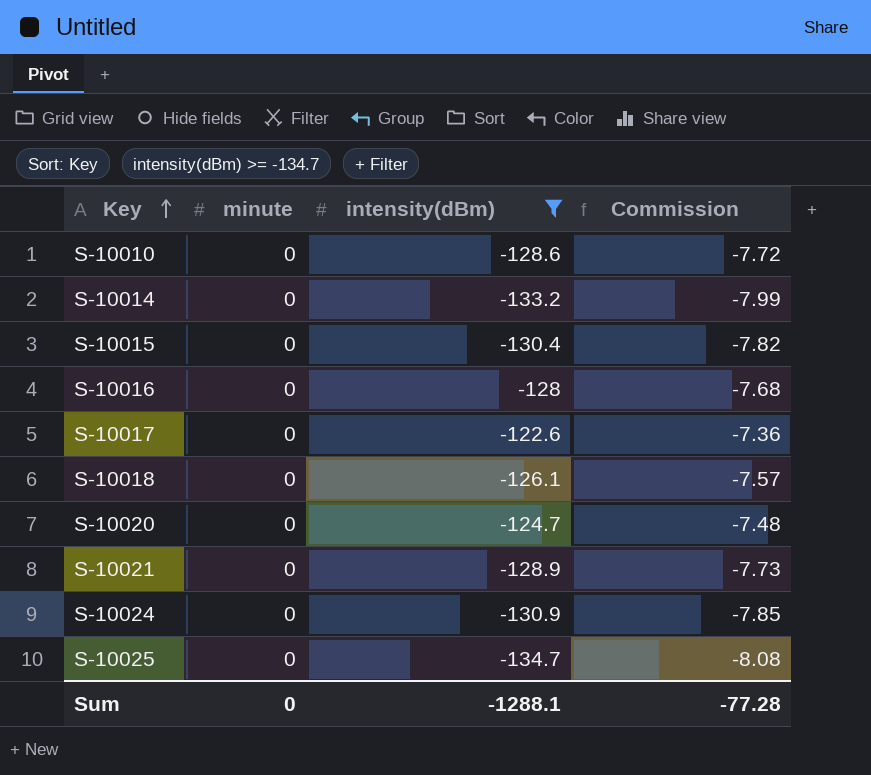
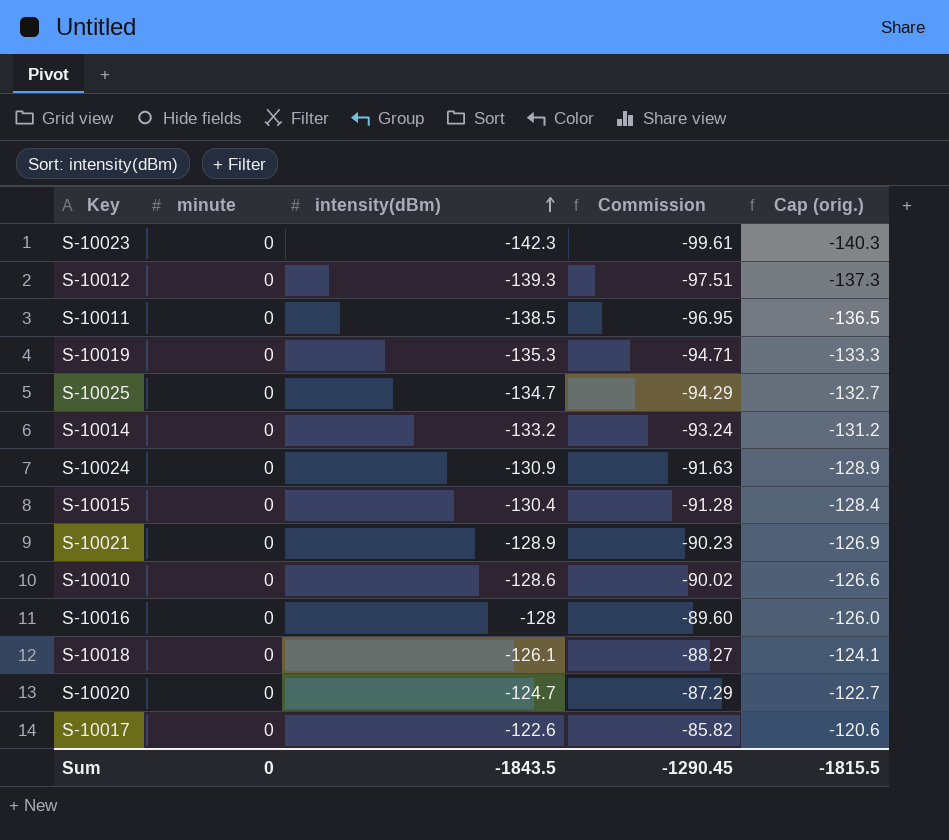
filter: intensity(dBm) >= -134.7 -> none
row order: Key ascending -> intensity(dBm) ascending
column Commission | formula: [intensity(dBm)] * 0.06 -> [intensity(dBm)] * 0.7
column Cap (orig.) | formula: none -> [intensity(dBm)] + 2
Sum | intensity(dBm): -1288.1 -> -1843.5
Sum | Commission: -77.28 -> -1290.45

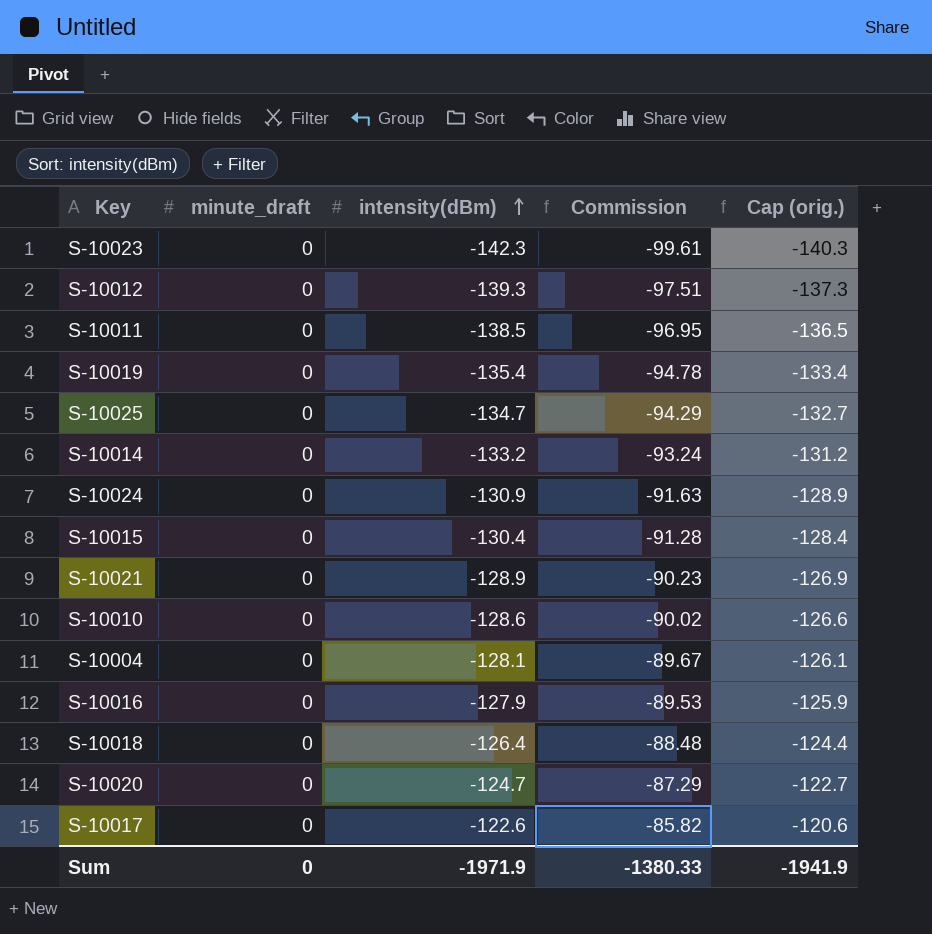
column name: minute -> minute_draft
S-10019 | intensity(dBm): -135.3 -> -135.4
S-10019 | Commission: -94.71 -> -94.78
S-10019 | Cap (orig.): -133.3 -> -133.4
row S-10004: none -> 0 | -128.1 | -89.67 | -126.1
S-10016 | intensity(dBm): -128 -> -127.9
S-10016 | Commission: -89.60 -> -89.53
S-10016 | Cap (orig.): -126.0 -> -125.9
S-10018 | intensity(dBm): -126.1 -> -126.4
S-10018 | Commission: -88.27 -> -88.48
S-10018 | Cap (orig.): -124.1 -> -124.4
Sum | intensity(dBm): -1843.5 -> -1971.9
Sum | Commission: -1290.45 -> -1380.33
Sum | Cap (orig.): -1815.5 -> -1941.9

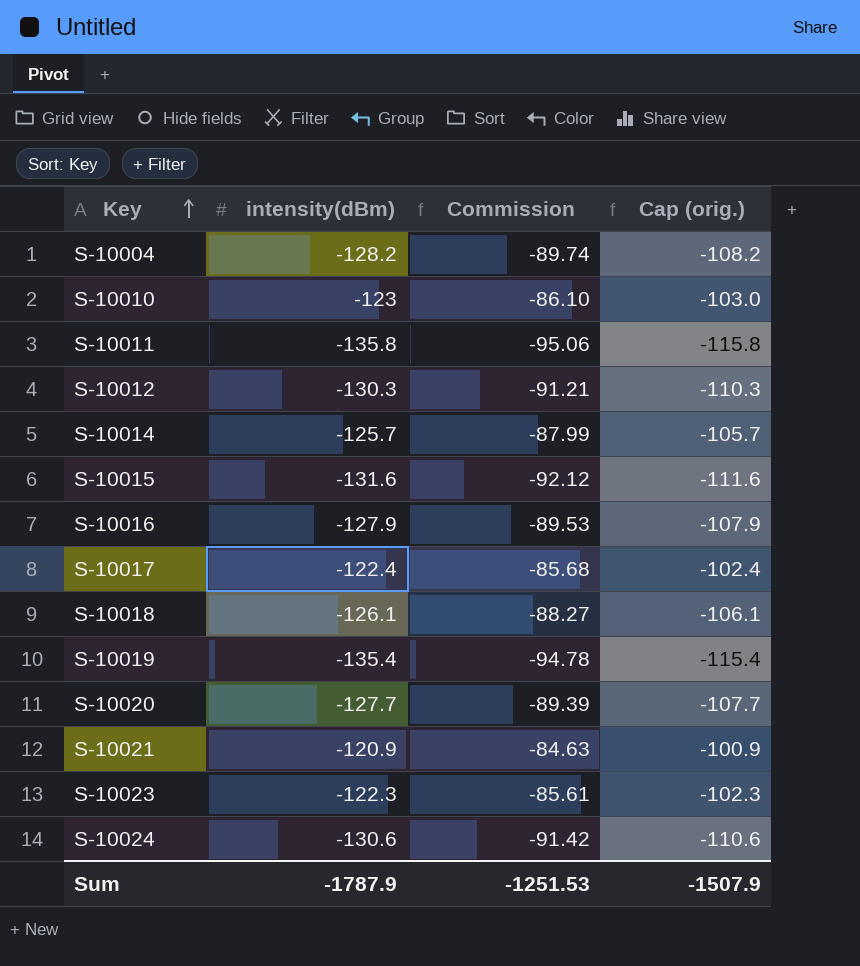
row order: intensity(dBm) ascending -> Key ascending
column minute_draft | position: 2 -> none
column Cap (orig.) | formula: [intensity(dBm)] + 2 -> [intensity(dBm)] + 20
row S-10025: 0 | -134.7 | -94.29 | -132.7 -> none
S-10004 | intensity(dBm): -128.1 -> -128.2
S-10004 | Commission: -89.67 -> -89.74
S-10010 | intensity(dBm): -128.6 -> -123
S-10010 | Commission: -90.02 -> -86.10
S-10011 | intensity(dBm): -138.5 -> -135.8
S-10011 | Commission: -96.95 -> -95.06
S-10012 | intensity(dBm): -139.3 -> -130.3
S-10012 | Commission: -97.51 -> -91.21
S-10014 | intensity(dBm): -133.2 -> -125.7
S-10014 | Commission: -93.24 -> -87.99
S-10015 | intensity(dBm): -130.4 -> -131.6
S-10015 | Commission: -91.28 -> -92.12
S-10017 | intensity(dBm): -122.6 -> -122.4
S-10017 | Commission: -85.82 -> -85.68
S-10018 | intensity(dBm): -126.4 -> -126.1
S-10018 | Commission: -88.48 -> -88.27
S-10020 | intensity(dBm): -124.7 -> -127.7
S-10020 | Commission: -87.29 -> -89.39
S-10021 | intensity(dBm): -128.9 -> -120.9
S-10021 | Commission: -90.23 -> -84.63
S-10023 | intensity(dBm): -142.3 -> -122.3
S-10023 | Commission: -99.61 -> -85.61
S-10024 | intensity(dBm): -130.9 -> -130.6
S-10024 | Commission: -91.63 -> -91.42
Sum | intensity(dBm): -1971.9 -> -1787.9
Sum | Commission: -1380.33 -> -1251.53
Sum | Cap (orig.): -1941.9 -> -1507.9

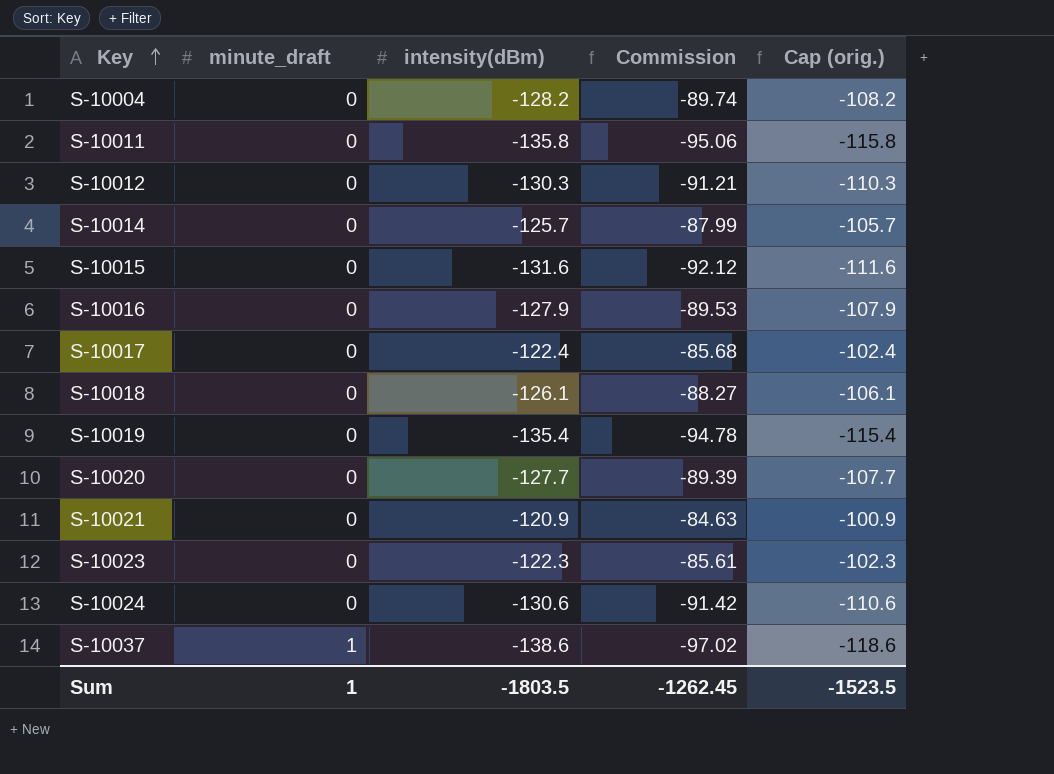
column minute_draft | position: none -> 2
row S-10010: -123 | -86.10 | -103.0 -> none
row S-10037: none -> 1 | -138.6 | -97.02 | -118.6
Sum | intensity(dBm): -1787.9 -> -1803.5
Sum | Commission: -1251.53 -> -1262.45
Sum | Cap (orig.): -1507.9 -> -1523.5

